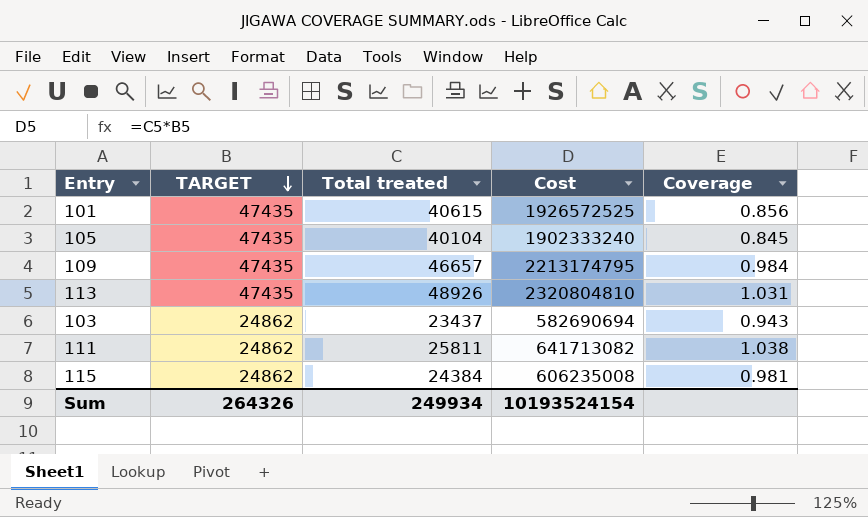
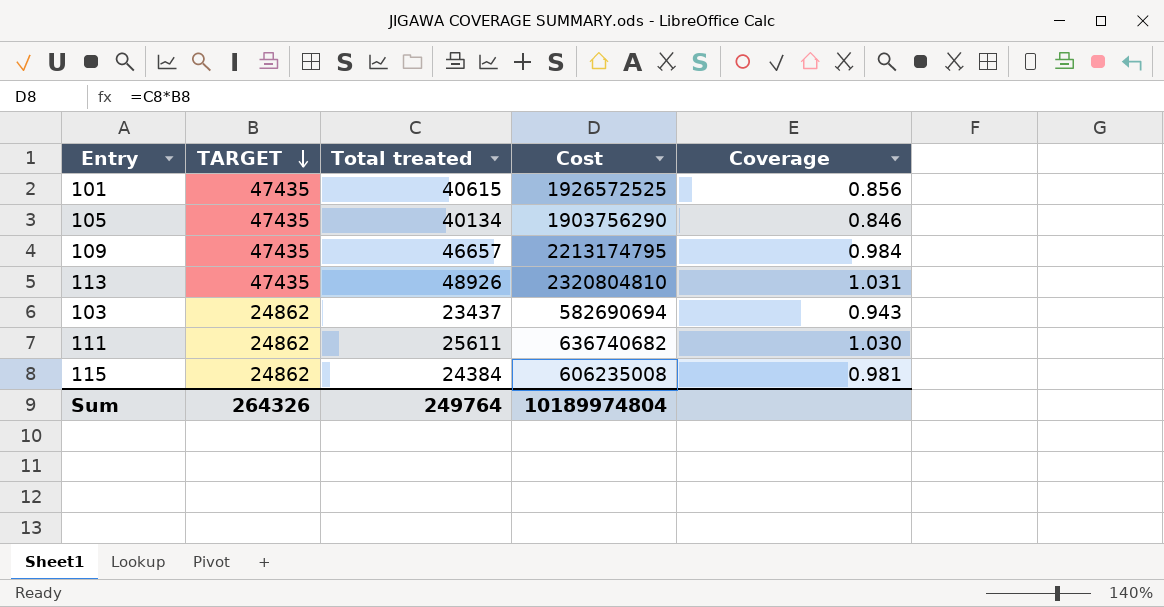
105 | Total treated: 40104 -> 40134
105 | Cost: 1902333240 -> 1903756290
105 | Coverage: 0.845 -> 0.846
111 | Total treated: 25811 -> 25611
111 | Cost: 641713082 -> 636740682
111 | Coverage: 1.038 -> 1.030
Sum | Total treated: 249934 -> 249764
Sum | Cost: 10193524154 -> 10189974804

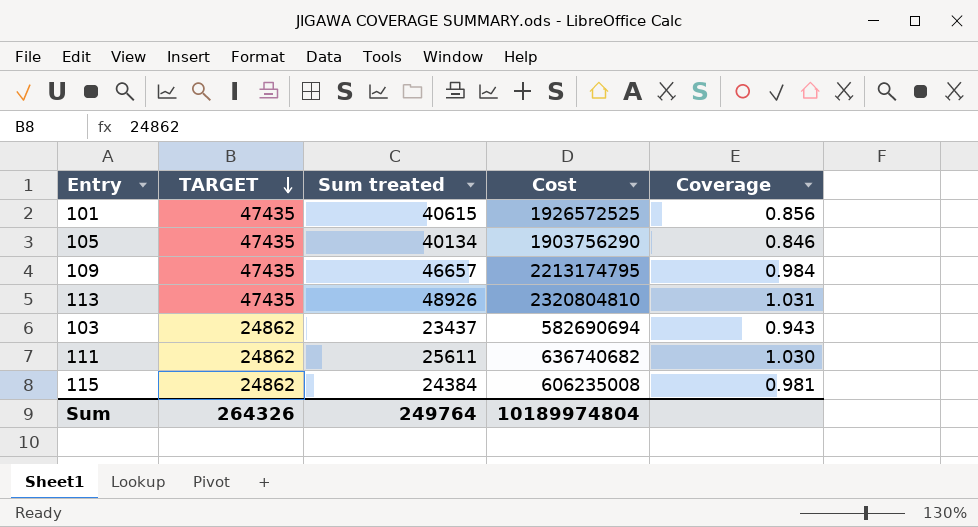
column name: Total treated -> Sum treated

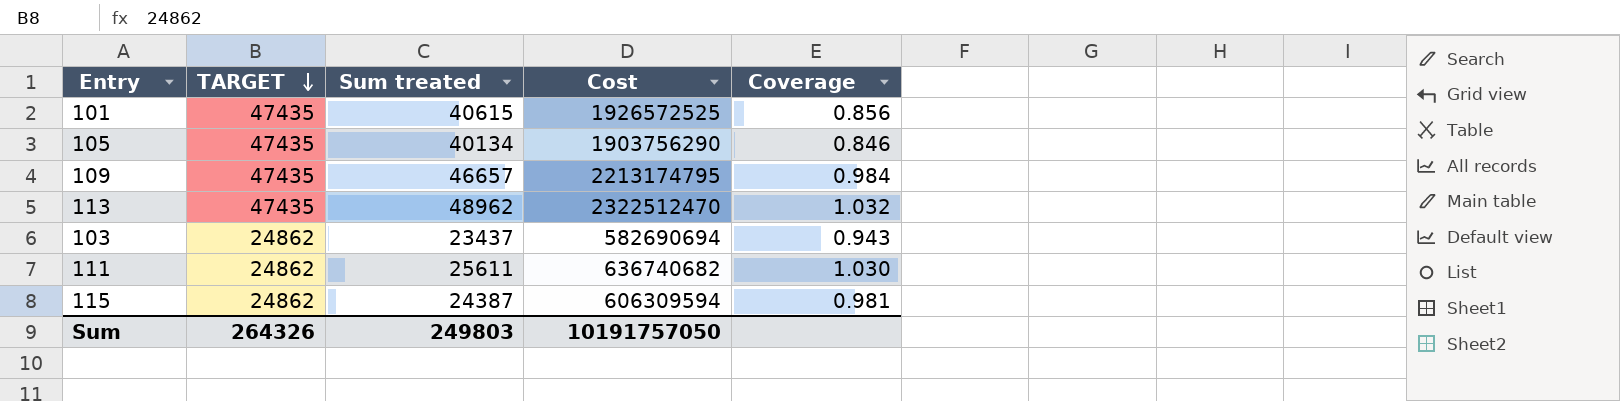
113 | Sum treated: 48926 -> 48962
113 | Cost: 2320804810 -> 2322512470
113 | Coverage: 1.031 -> 1.032
115 | Sum treated: 24384 -> 24387
115 | Cost: 606235008 -> 606309594
Sum | Sum treated: 249764 -> 249803
Sum | Cost: 10189974804 -> 10191757050

